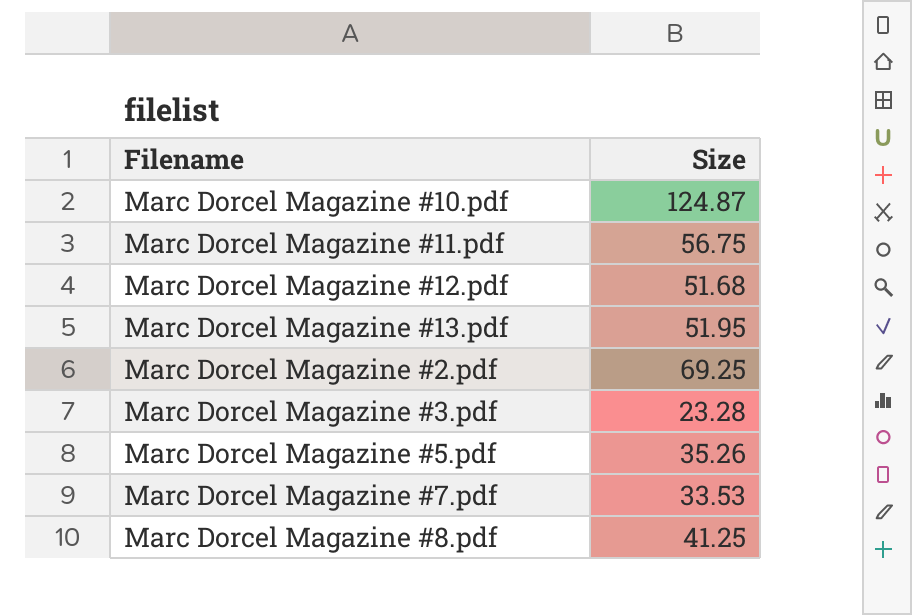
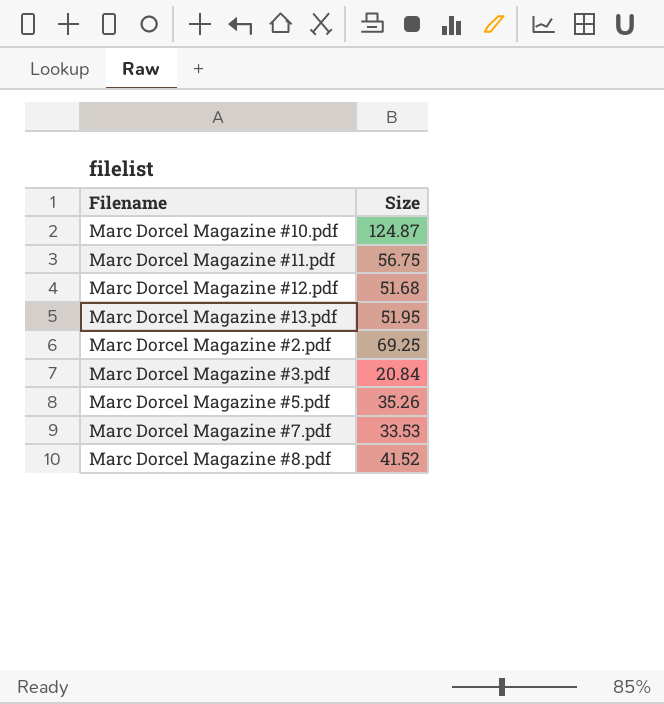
Marc Dorcel Magazine #3.pdf | Size: 23.28 -> 20.84
Marc Dorcel Magazine #8.pdf | Size: 41.25 -> 41.52

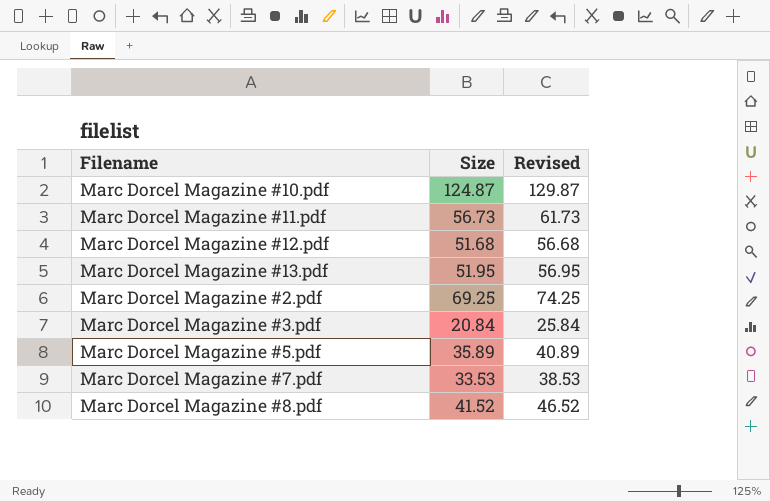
column Revised | formula: none -> [Size] + 5
Marc Dorcel Magazine #11.pdf | Size: 56.75 -> 56.73
Marc Dorcel Magazine #5.pdf | Size: 35.26 -> 35.89

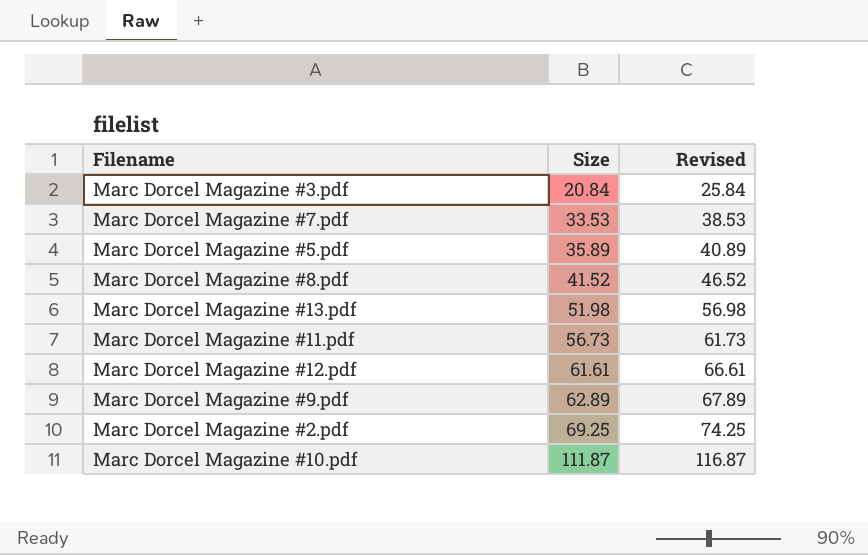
row order: none -> Size ascending
Marc Dorcel Magazine #13.pdf | Size: 51.95 -> 51.98
Marc Dorcel Magazine #13.pdf | Revised: 56.95 -> 56.98
Marc Dorcel Magazine #12.pdf | Size: 51.68 -> 61.61
Marc Dorcel Magazine #12.pdf | Revised: 56.68 -> 66.61
row Marc Dorcel Magazine #9.pdf: none -> 62.89 | 67.89
Marc Dorcel Magazine #10.pdf | Size: 124.87 -> 111.87
Marc Dorcel Magazine #10.pdf | Revised: 129.87 -> 116.87

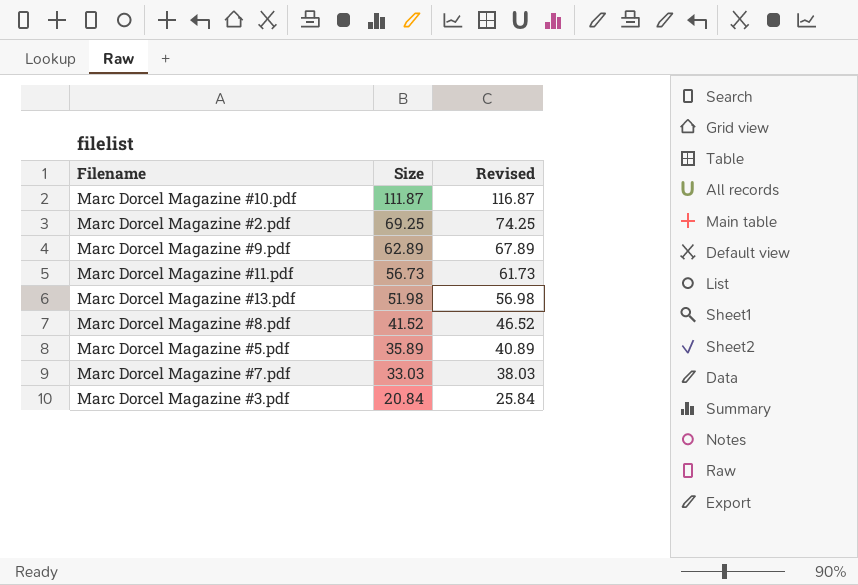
row order: Size ascending -> Size descending
row Marc Dorcel Magazine #12.pdf: 61.61 | 66.61 -> none
Marc Dorcel Magazine #7.pdf | Size: 33.53 -> 33.03
Marc Dorcel Magazine #7.pdf | Revised: 38.53 -> 38.03

